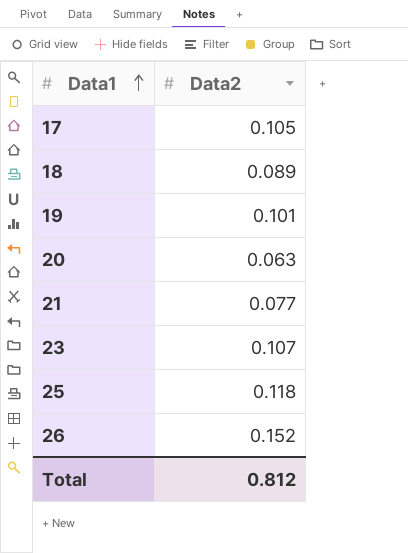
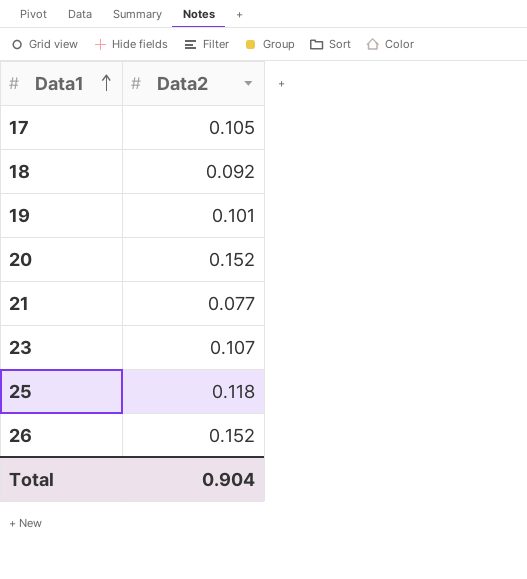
18 | Data2: 0.089 -> 0.092
20 | Data2: 0.063 -> 0.152
Total | Data2: 0.812 -> 0.904

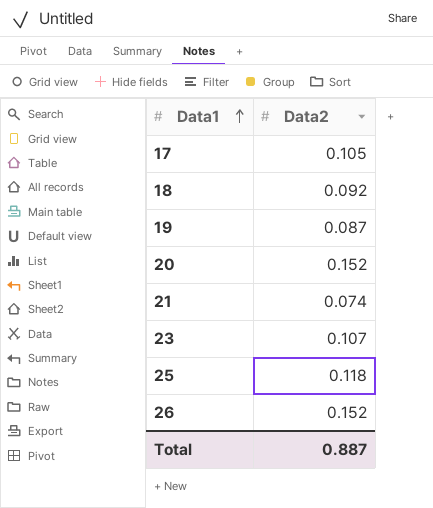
19 | Data2: 0.101 -> 0.087
21 | Data2: 0.077 -> 0.074
Total | Data2: 0.904 -> 0.887

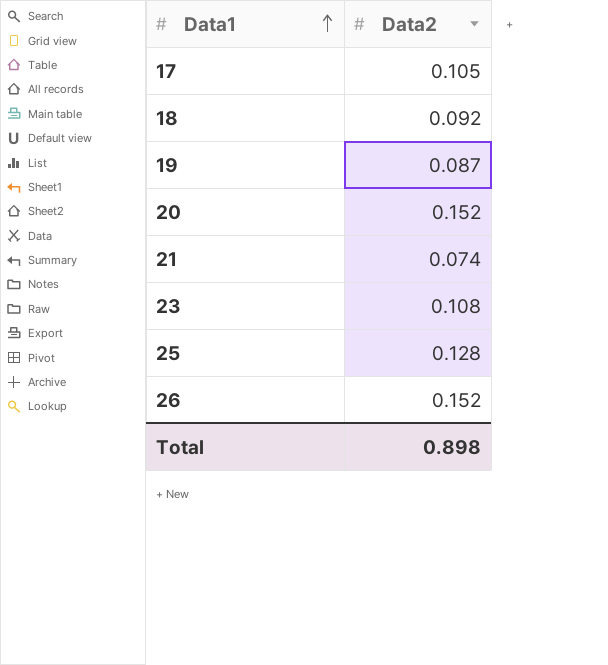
23 | Data2: 0.107 -> 0.108
25 | Data2: 0.118 -> 0.128
Total | Data2: 0.887 -> 0.898

